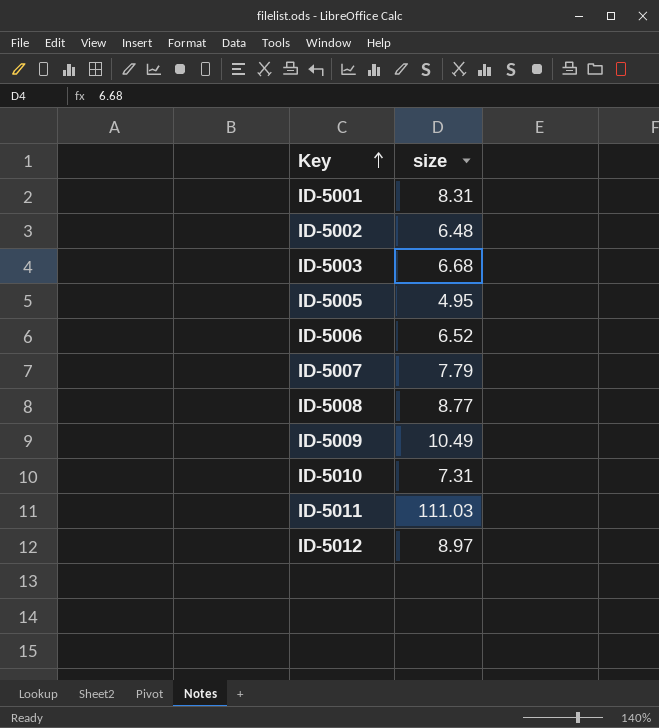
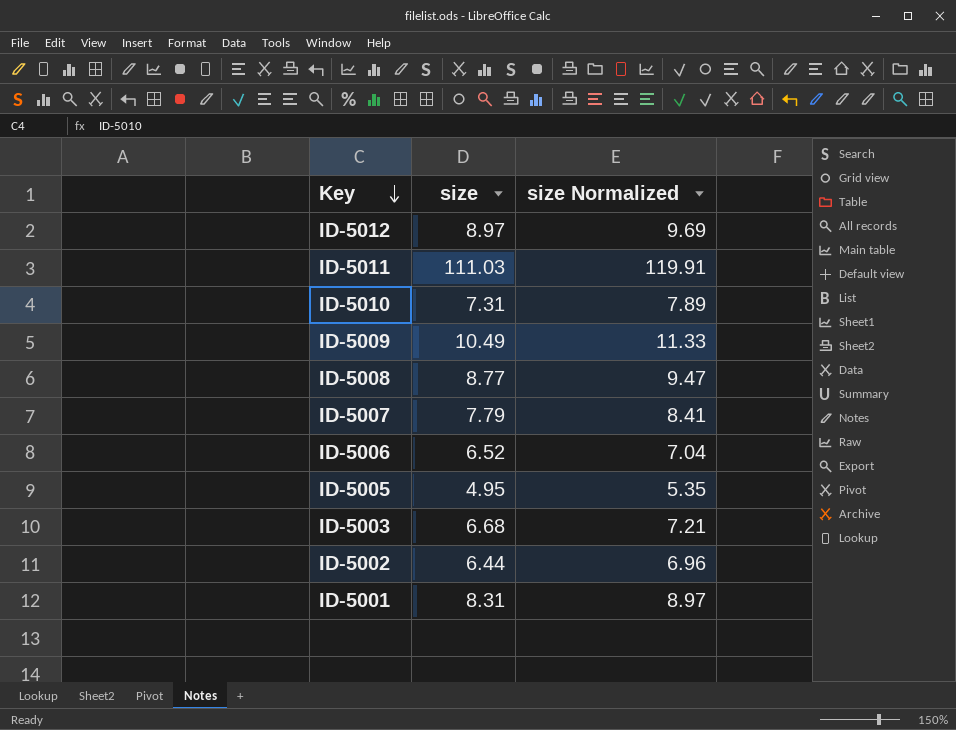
row order: Key ascending -> Key descending
column size Normalized | formula: none -> [size] * 1.08
ID-5002 | size: 6.48 -> 6.44

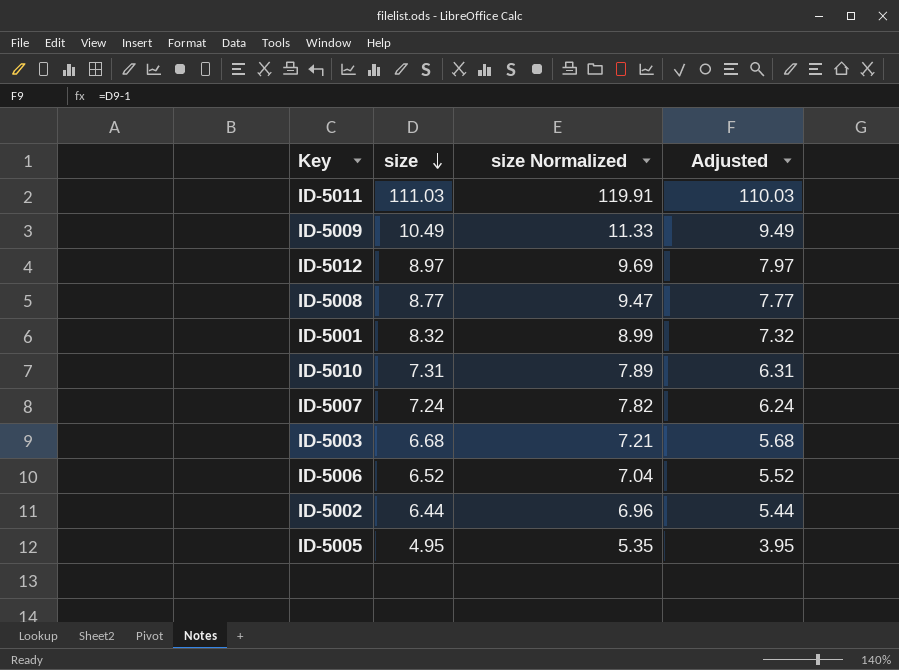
row order: Key descending -> size descending
column Adjusted | formula: none -> [size] - 1
ID-5001 | size: 8.31 -> 8.32
ID-5001 | size Normalized: 8.97 -> 8.99
ID-5007 | size: 7.79 -> 7.24
ID-5007 | size Normalized: 8.41 -> 7.82

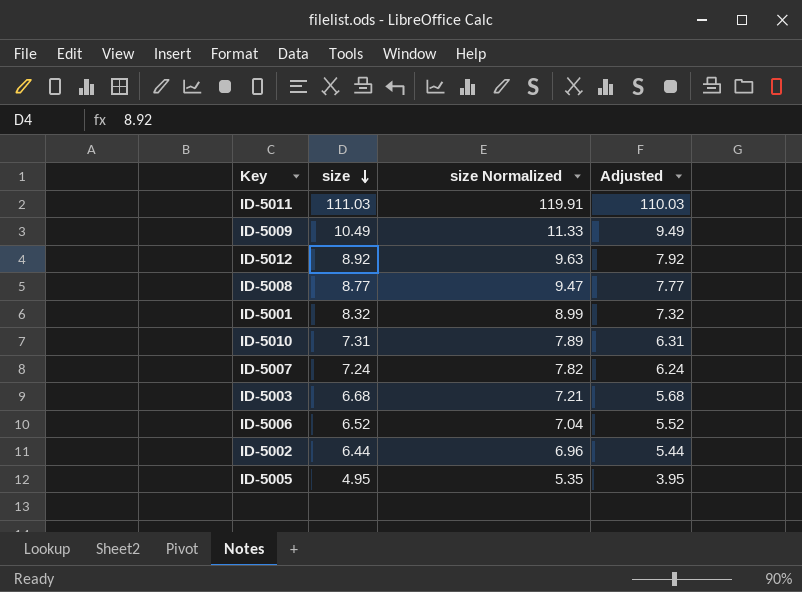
ID-5012 | size: 8.97 -> 8.92
ID-5012 | size Normalized: 9.69 -> 9.63
ID-5012 | Adjusted: 7.97 -> 7.92

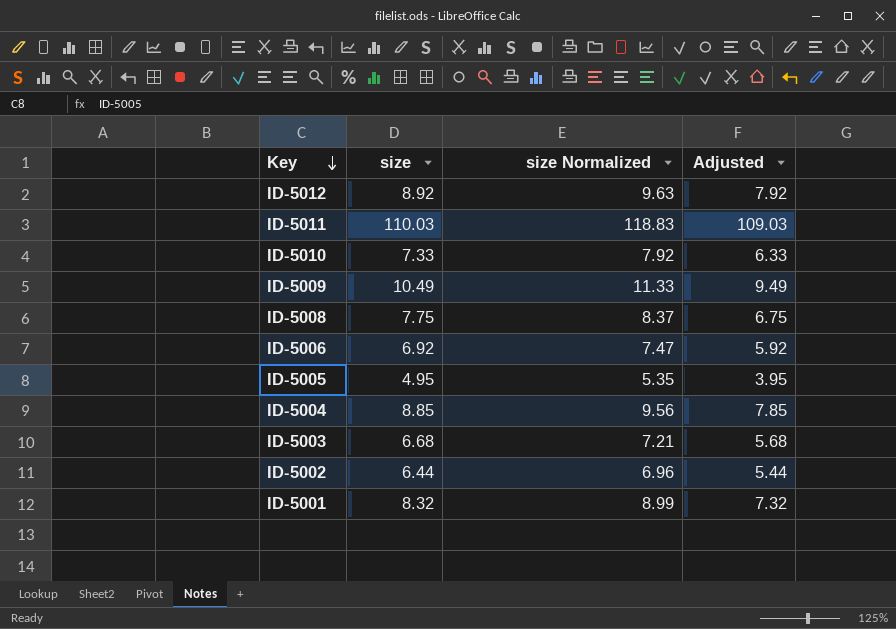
row order: size descending -> Key descending
row ID-5007: 7.24 | 7.82 | 6.24 -> none
ID-5011 | size: 111.03 -> 110.03
ID-5011 | size Normalized: 119.91 -> 118.83
ID-5011 | Adjusted: 110.03 -> 109.03
ID-5010 | size: 7.31 -> 7.33
ID-5010 | size Normalized: 7.89 -> 7.92
ID-5010 | Adjusted: 6.31 -> 6.33
ID-5008 | size: 8.77 -> 7.75
ID-5008 | size Normalized: 9.47 -> 8.37
ID-5008 | Adjusted: 7.77 -> 6.75
ID-5006 | size: 6.52 -> 6.92
ID-5006 | size Normalized: 7.04 -> 7.47
ID-5006 | Adjusted: 5.52 -> 5.92
row ID-5004: none -> 8.85 | 9.56 | 7.85

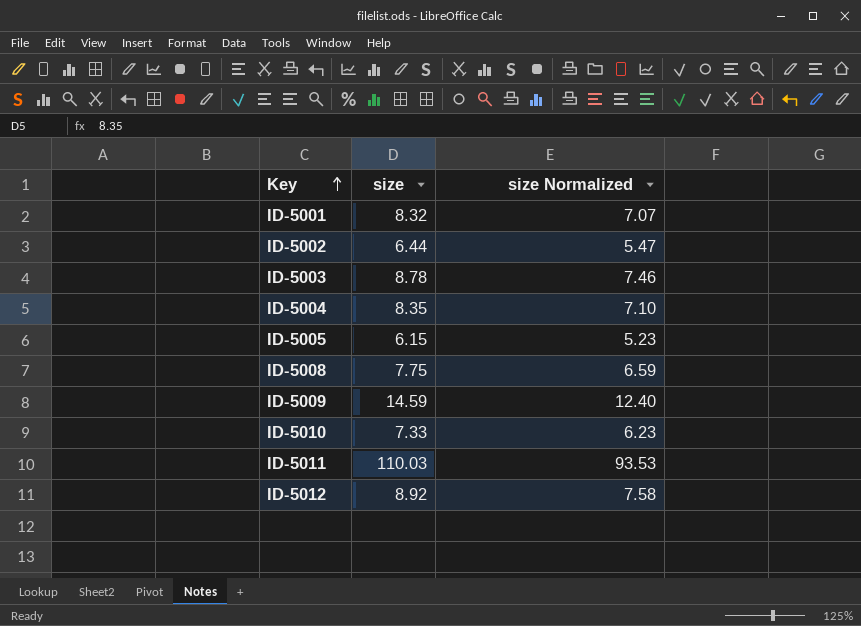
row order: Key descending -> Key ascending
column Adjusted | formula: [size] - 1 -> none
column size Normalized | formula: [size] * 1.08 -> [size] * 0.85
row ID-5006: 6.92 | 7.47 | 5.92 -> none
ID-5003 | size: 6.68 -> 8.78
ID-5004 | size: 8.85 -> 8.35
ID-5005 | size: 4.95 -> 6.15
ID-5009 | size: 10.49 -> 14.59

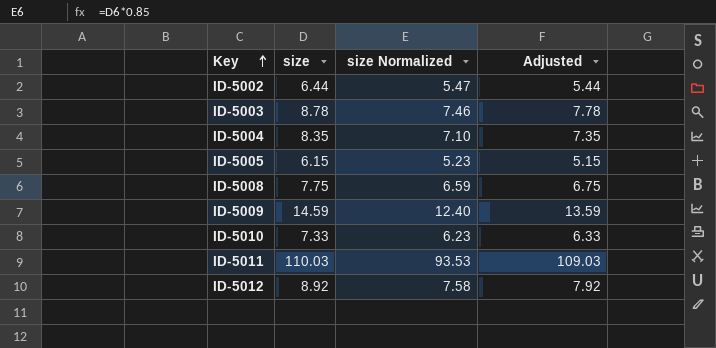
column Adjusted | formula: none -> [size] - 1
row ID-5001: 8.32 | 7.07 -> none

